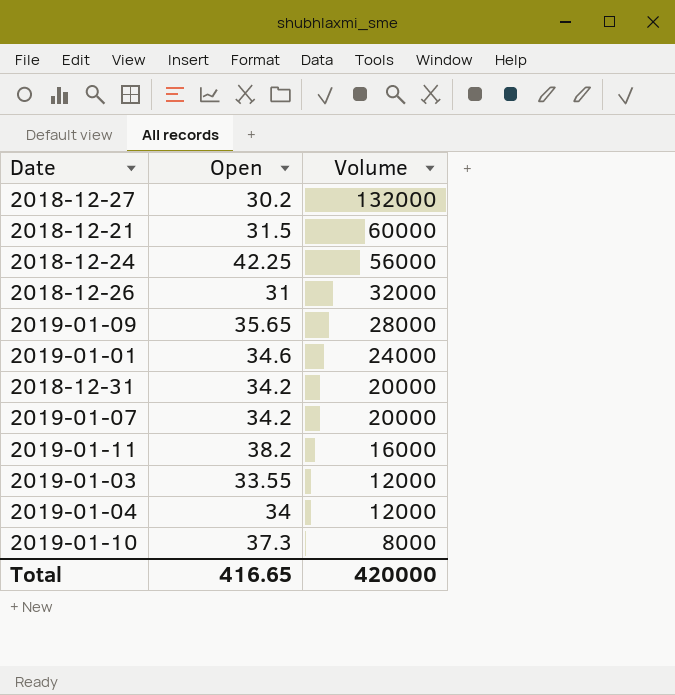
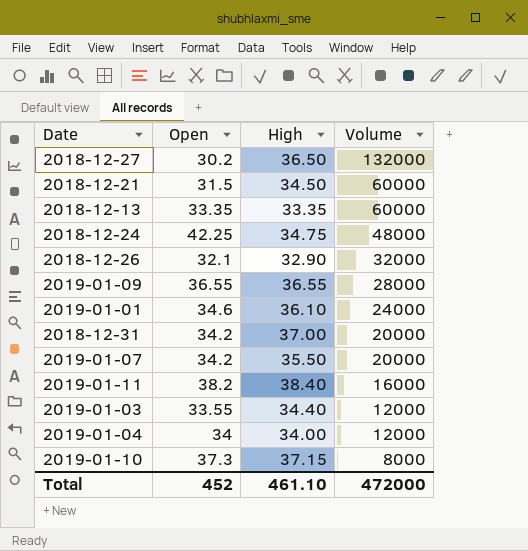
column High | position: none -> 3
row 2018-12-13: none -> 33.35 | 33.35 | 60000
2018-12-24 | Volume: 56000 -> 48000
2018-12-26 | Open: 31 -> 32.1
2019-01-09 | Open: 35.65 -> 36.55
Total | Open: 416.65 -> 452
Total | Volume: 420000 -> 472000

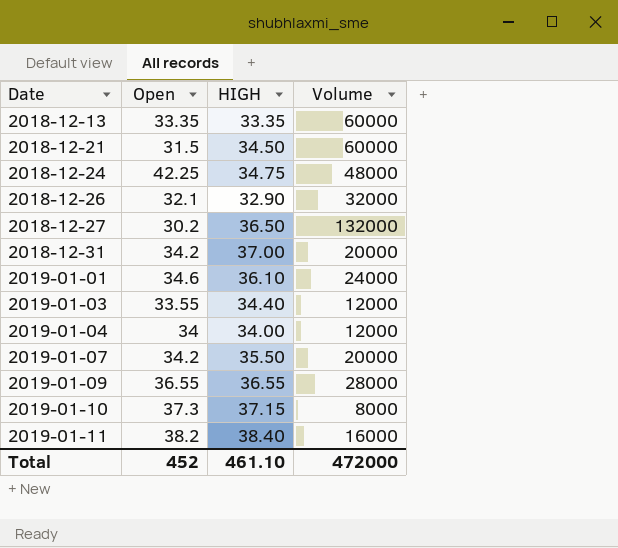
row order: Volume descending -> Date ascending
column name: High -> HIGH

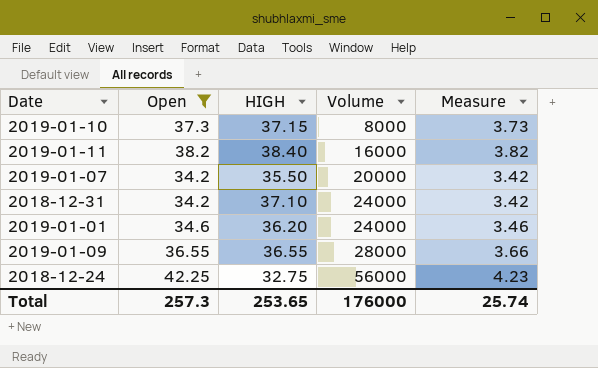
filter: none -> Open >= 34.2
row order: Date ascending -> Volume ascending
column Measure | formula: none -> [Open] * 0.1
2018-12-31 | HIGH: 37.00 -> 37.10
2018-12-31 | Volume: 20000 -> 24000
2019-01-01 | HIGH: 36.10 -> 36.20
2018-12-24 | HIGH: 34.75 -> 32.75
2018-12-24 | Volume: 48000 -> 56000
Total | Open: 452 -> 257.3
Total | HIGH: 461.10 -> 253.65
Total | Volume: 472000 -> 176000

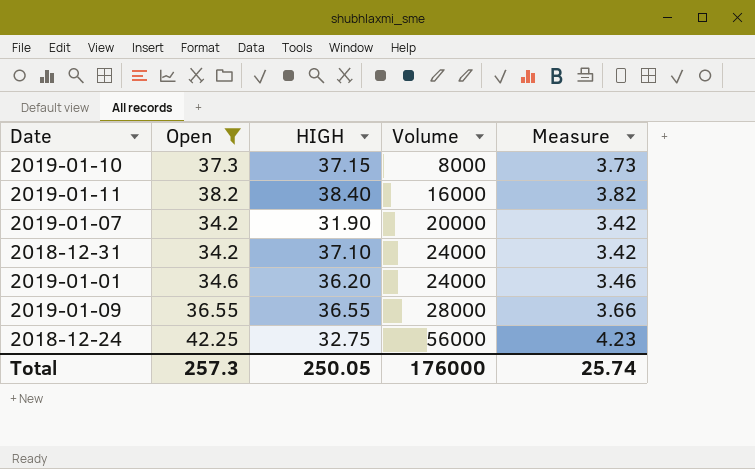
2019-01-07 | HIGH: 35.50 -> 31.90
Total | HIGH: 253.65 -> 250.05

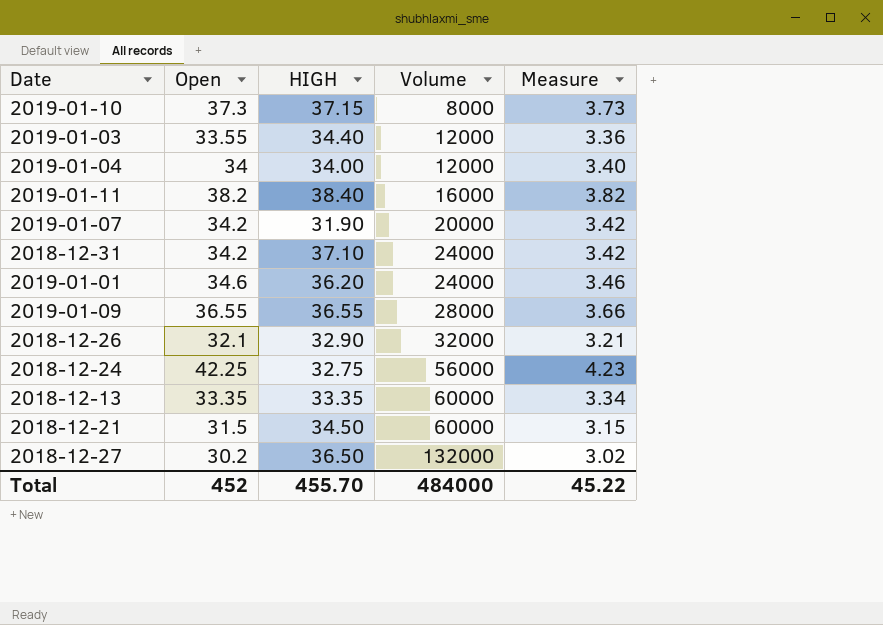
filter: Open >= 34.2 -> none
Total | Open: 257.3 -> 452
Total | HIGH: 250.05 -> 455.70
Total | Volume: 176000 -> 484000
Total | Measure: 25.74 -> 45.22

